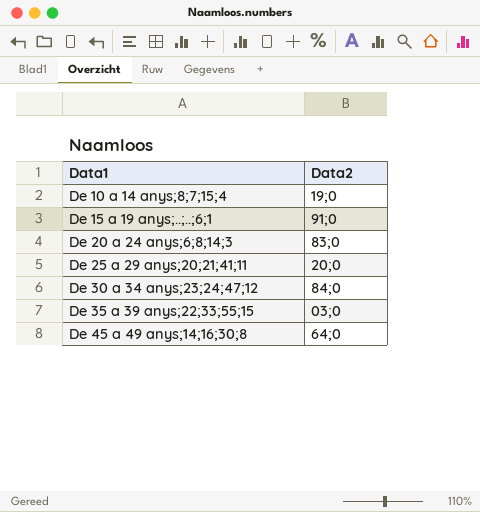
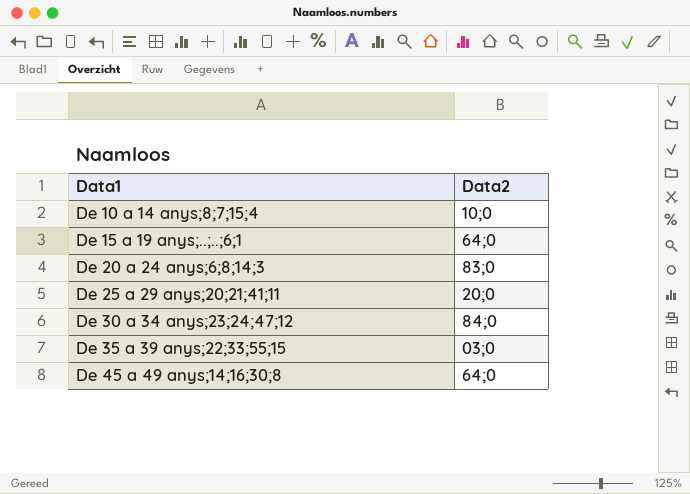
De 10 a 14 anys;8;7;15;4 | Data2: 19;0 -> 10;0
De 15 a 19 anys;..;..;6;1 | Data2: 91;0 -> 64;0

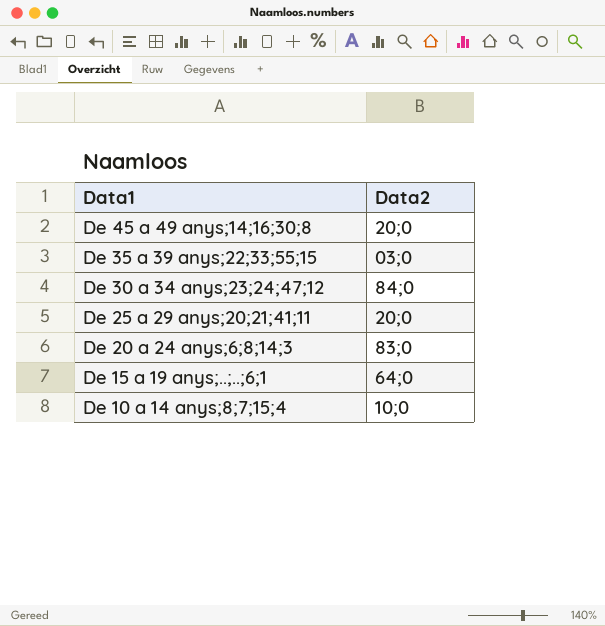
row order: Data1 ascending -> Data1 descending
De 45 a 49 anys;14;16;30;8 | Data2: 64;0 -> 20;0

